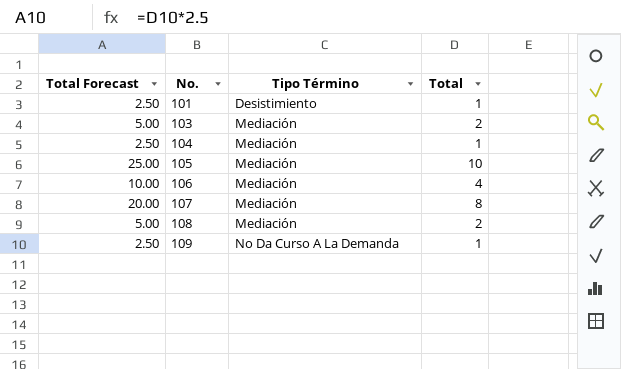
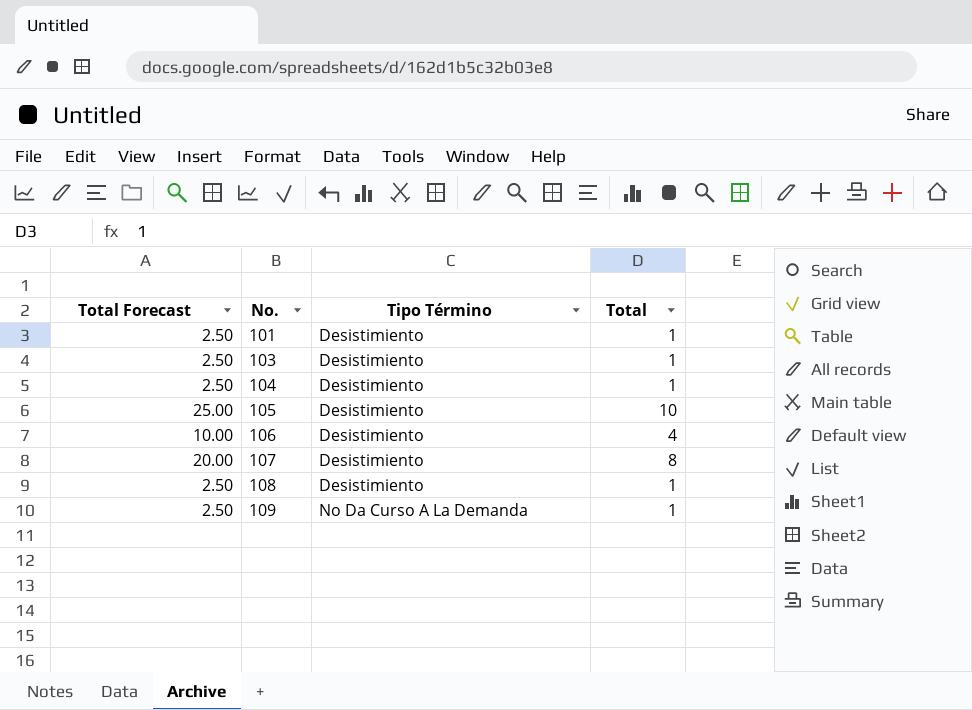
103 | Total Forecast: 5.00 -> 2.50
103 | Tipo Término: Mediación -> Desistimiento
103 | Total: 2 -> 1
104 | Tipo Término: Mediación -> Desistimiento
105 | Tipo Término: Mediación -> Desistimiento
106 | Tipo Término: Mediación -> Desistimiento
107 | Tipo Término: Mediación -> Desistimiento
108 | Total Forecast: 5.00 -> 2.50
108 | Tipo Término: Mediación -> Desistimiento
108 | Total: 2 -> 1

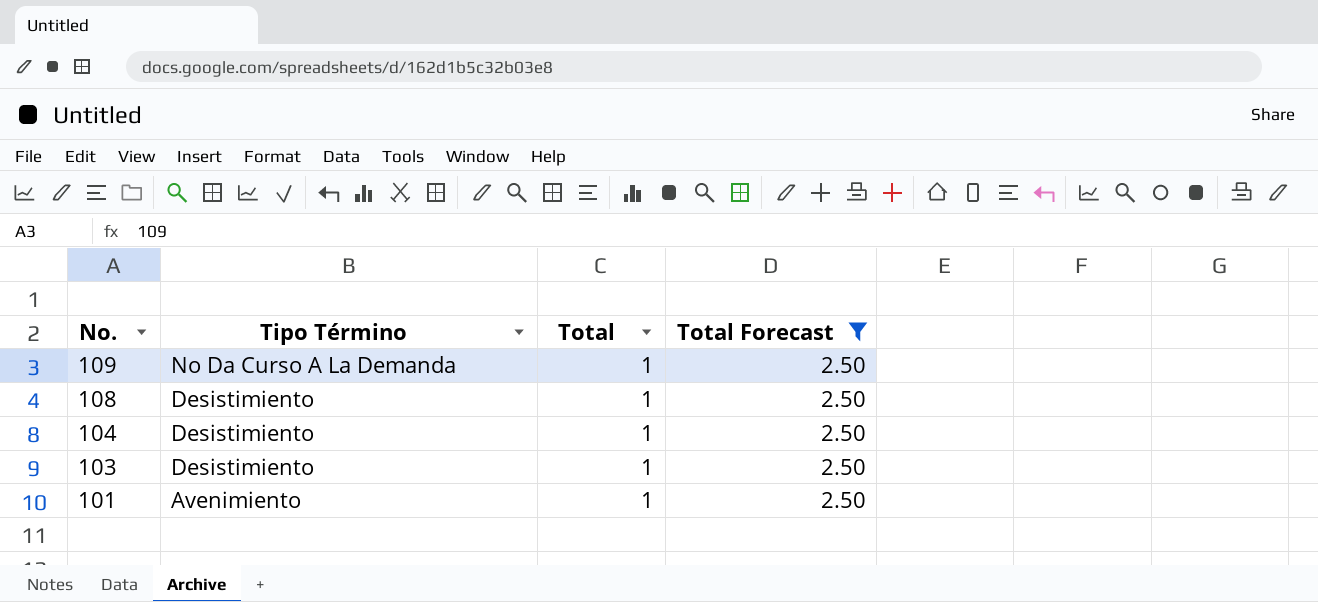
filter: none -> Total Forecast = 2.50
row order: No. ascending -> No. descending
column Total Forecast | position: 1 -> 4
101 | Tipo Término: Desistimiento -> Avenimiento

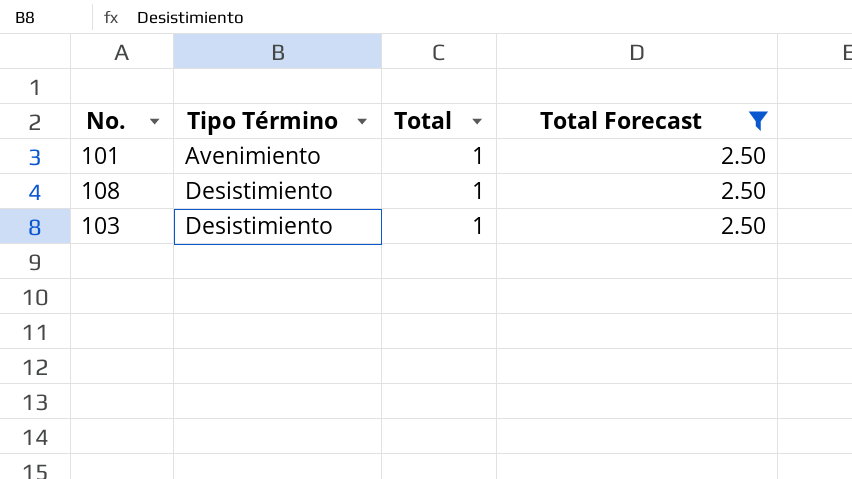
row order: No. descending -> Tipo Término ascending
row 109: No Da Curso A La Demanda | 1 | 2.50 -> none
row 104: Desistimiento | 1 | 2.50 -> none

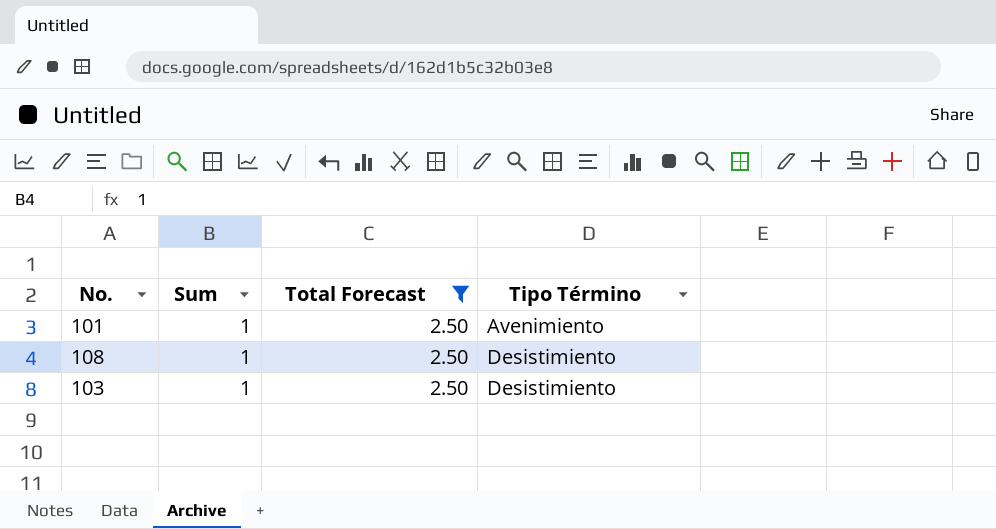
column name: Total -> Sum
column Tipo Término | position: 2 -> 4

